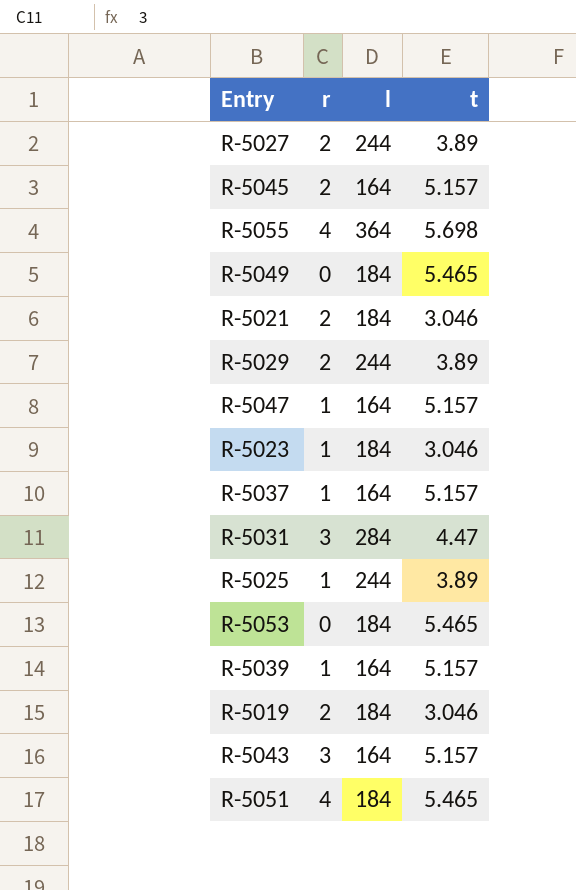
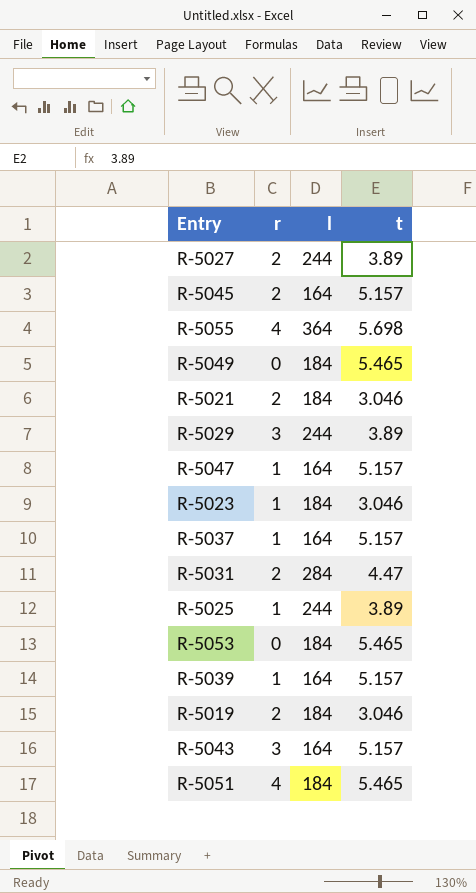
R-5029 | r: 2 -> 3
R-5031 | r: 3 -> 2

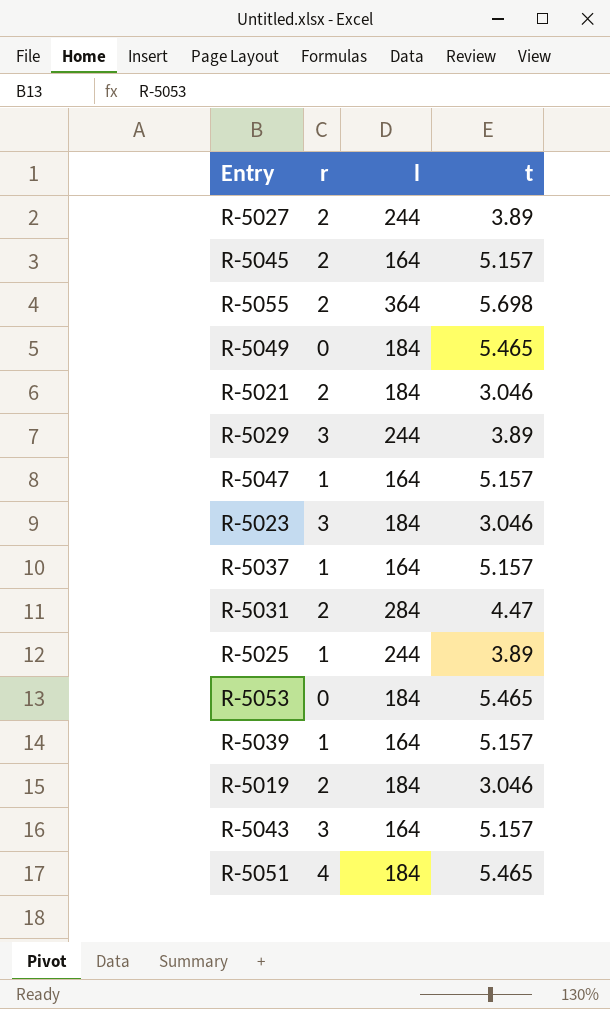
R-5055 | r: 4 -> 2
R-5023 | r: 1 -> 3

